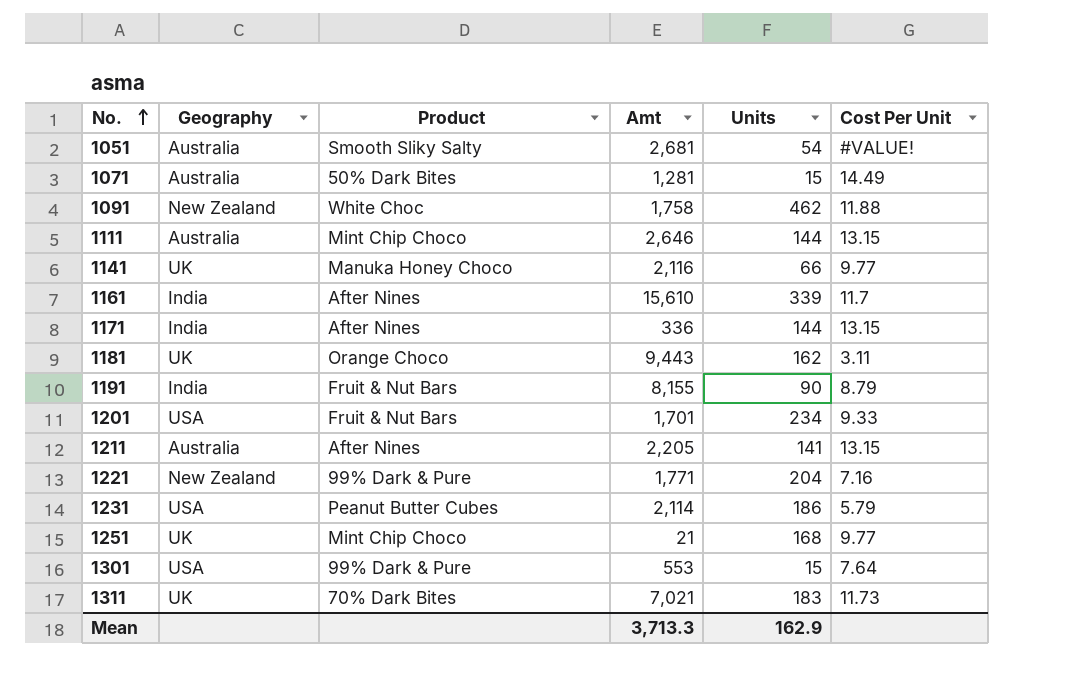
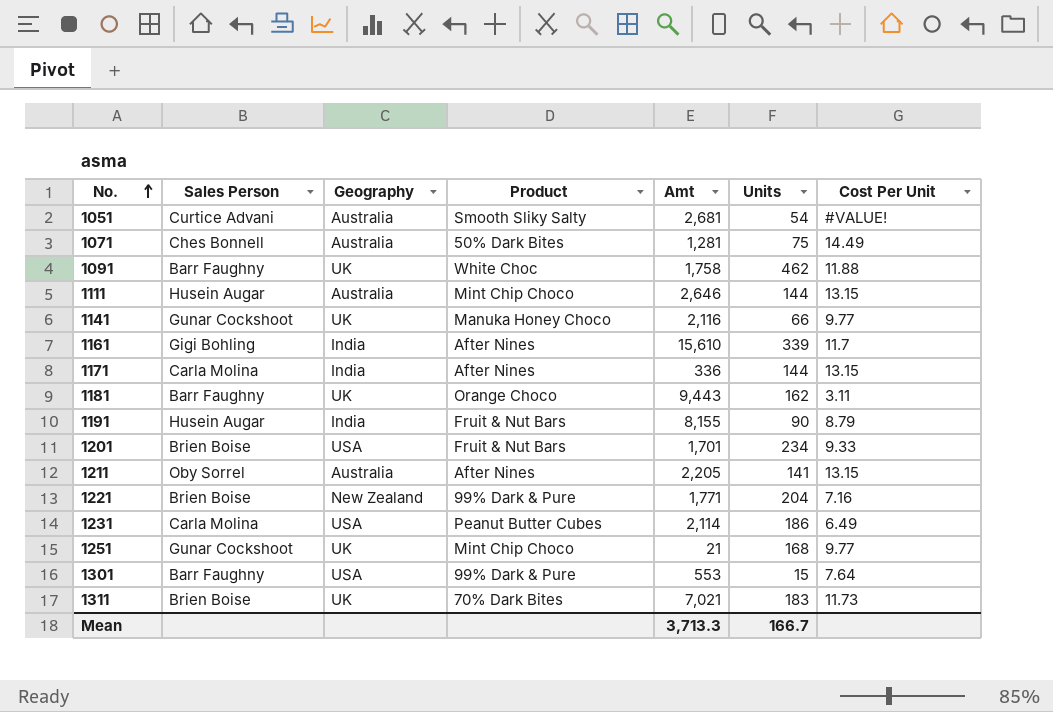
column Sales Person | position: none -> 2
1071 | Units: 15 -> 75
1091 | Geography: New Zealand -> UK
1231 | Cost Per Unit: 5.79 -> 6.49
Mean | Units: 162.9 -> 166.7

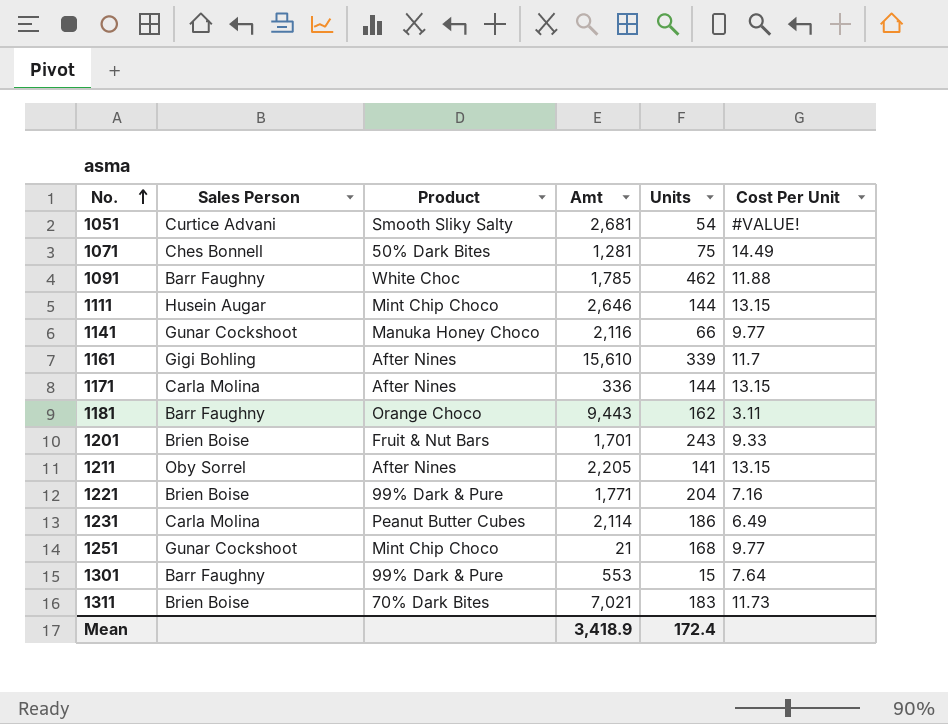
column Geography | position: 3 -> none
row 1191: Husein Augar | India | Fruit & Nut Bars | 8,155 | 90 | 8.79 -> none
1091 | Amt: 1,758 -> 1,785
1201 | Units: 234 -> 243
Mean | Amt: 3,713.3 -> 3,418.9
Mean | Units: 166.7 -> 172.4

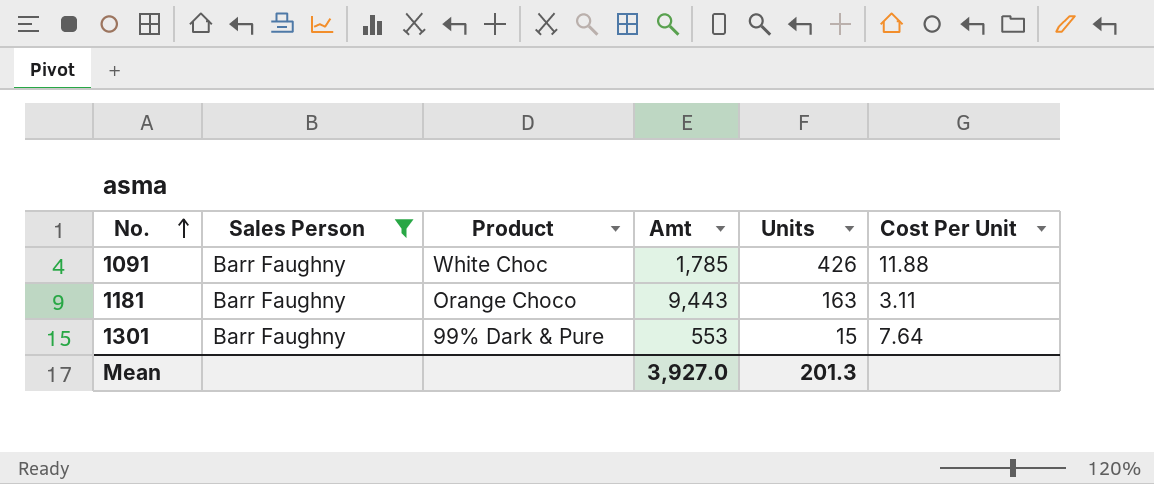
filter: none -> Sales Person = Barr Faughny
1091 | Units: 462 -> 426
1181 | Units: 162 -> 163
Mean | Amt: 3,418.9 -> 3,927.0
Mean | Units: 172.4 -> 201.3

